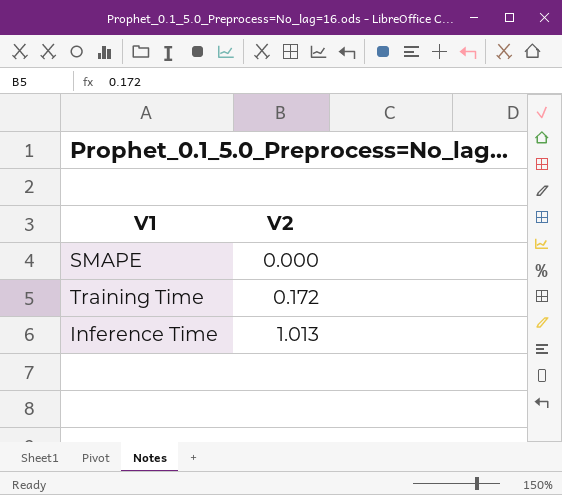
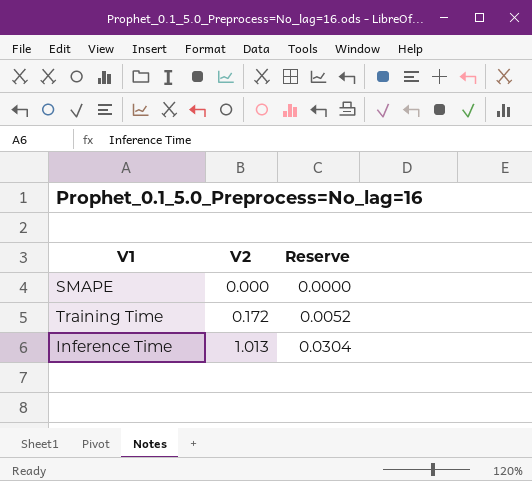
column Reserve | formula: none -> [V2] * 0.03

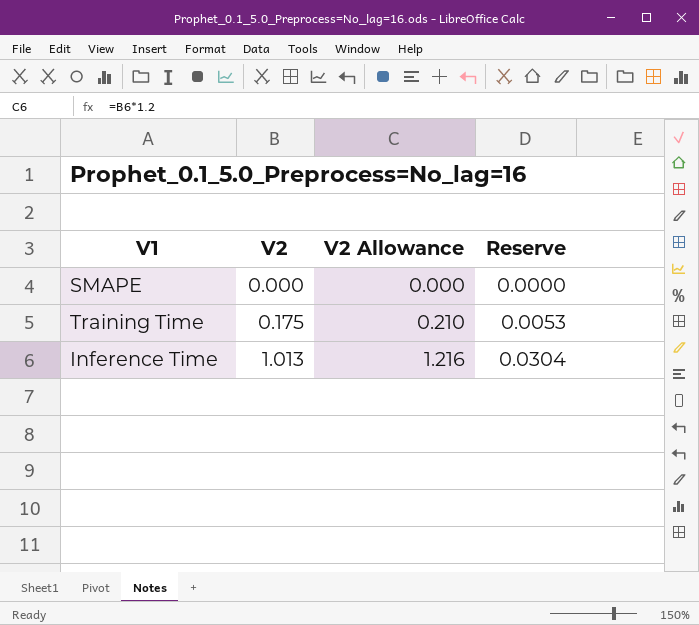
column V2 Allowance | formula: none -> [V2] * 1.2
Training Time | V2: 0.172 -> 0.175
Training Time | Reserve: 0.0052 -> 0.0053

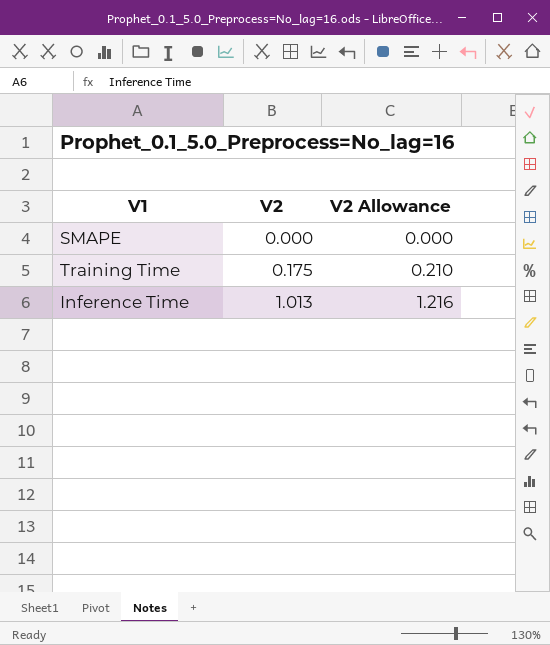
column Reserve | formula: [V2] * 0.03 -> none

